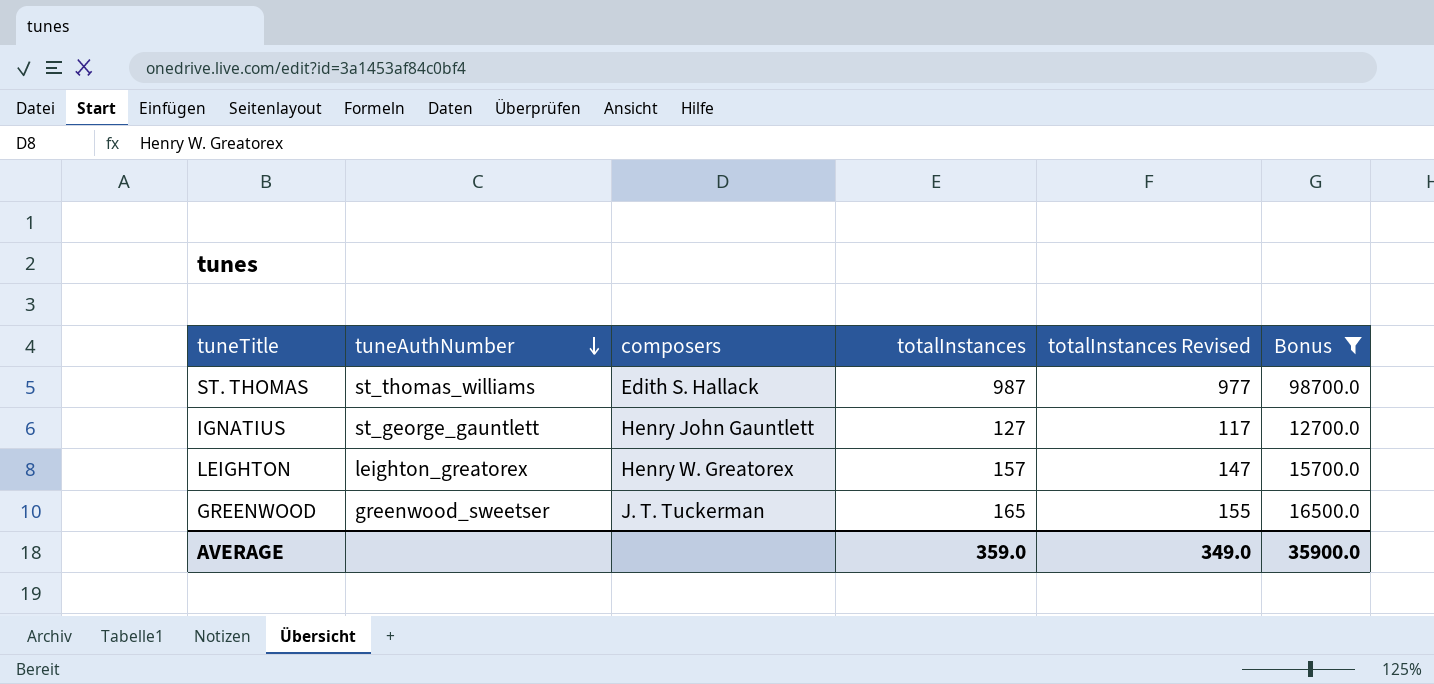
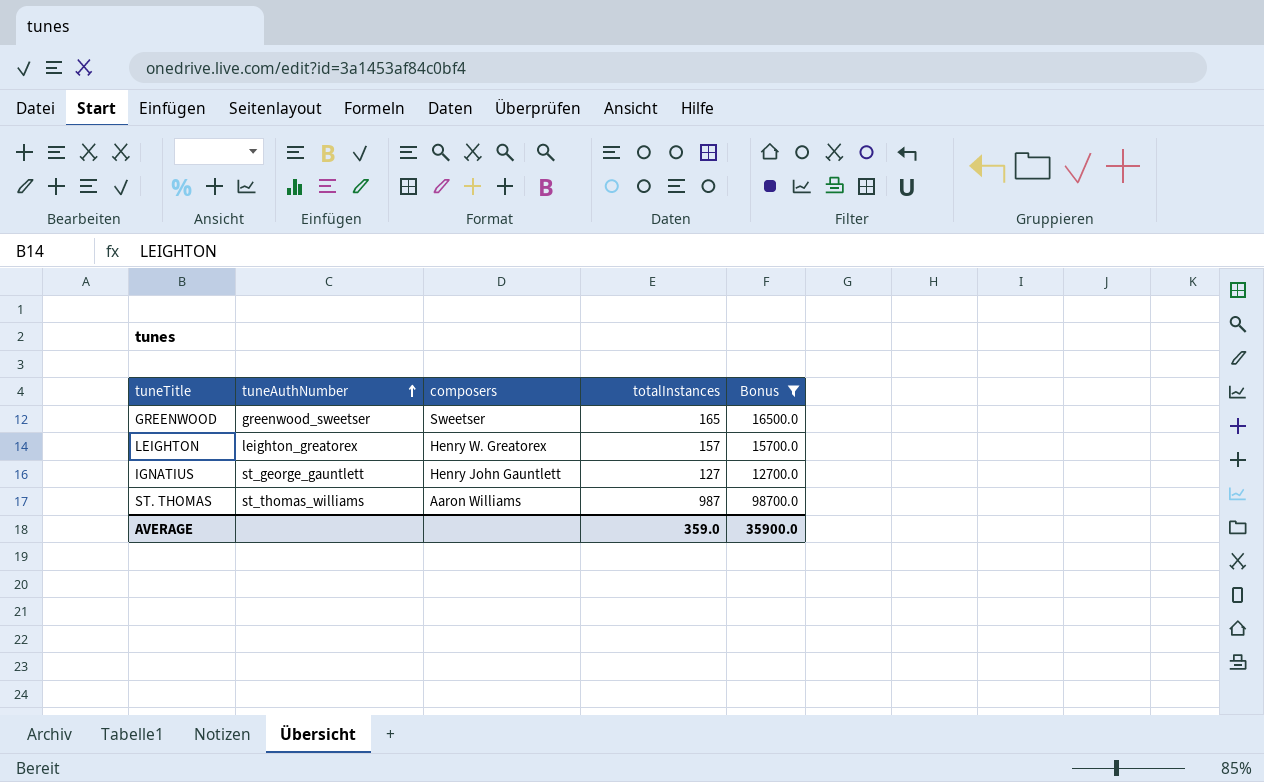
row order: tuneAuthNumber descending -> tuneAuthNumber ascending
column totalInstances Revised | formula: [totalInstances] - 10 -> none
GREENWOOD | composers: J. T. Tuckerman -> Sweetser
ST. THOMAS | composers: Edith S. Hallack -> Aaron Williams

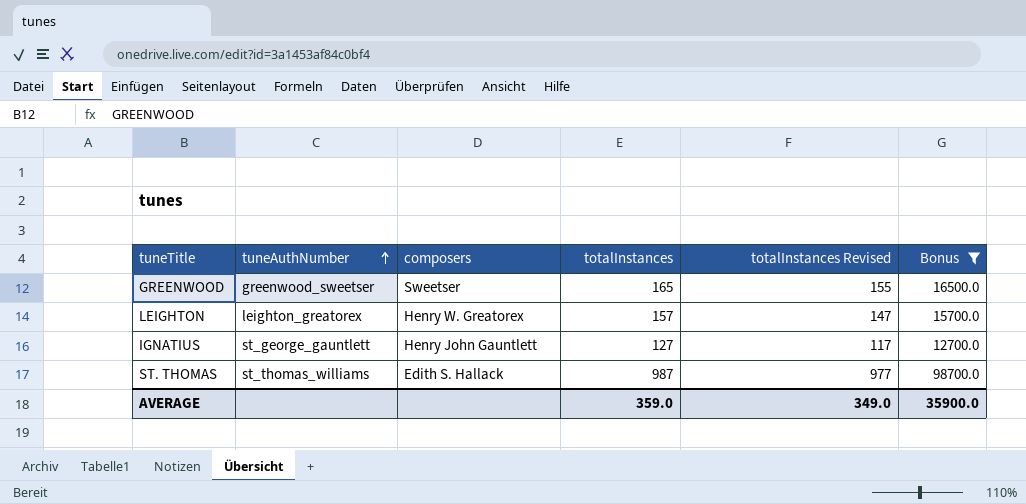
column totalInstances Revised | formula: none -> [totalInstances] - 10
ST. THOMAS | composers: Aaron Williams -> Edith S. Hallack

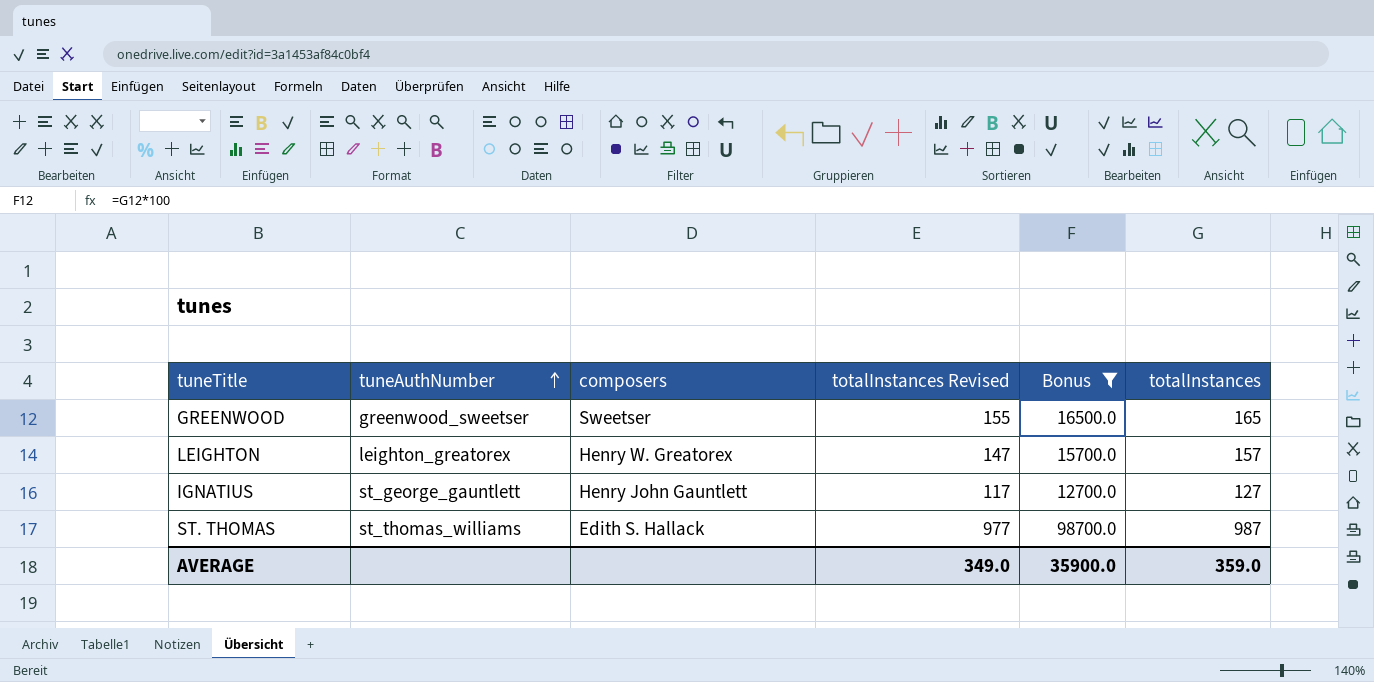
column totalInstances | position: 4 -> 6

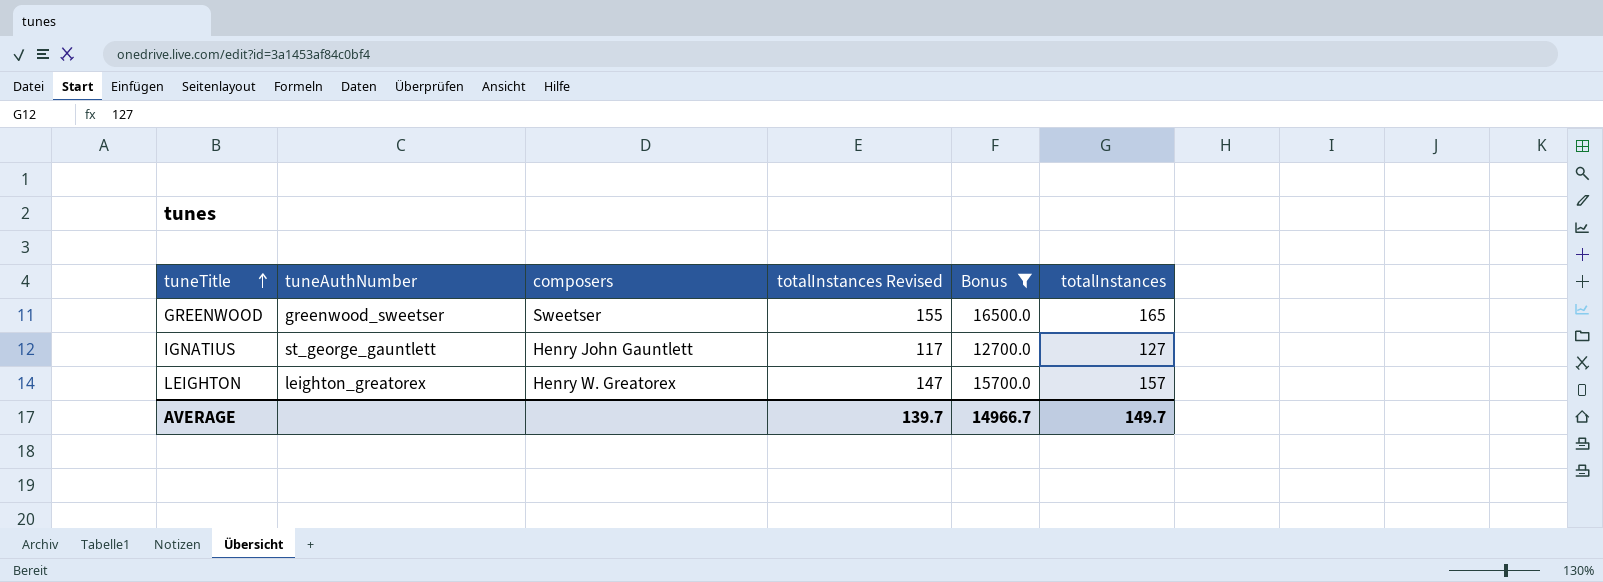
row order: tuneAuthNumber ascending -> tuneTitle ascending
row ST. THOMAS: st_thomas_williams | Edith S. Hallack | 977 | 98700.0 | 987 -> none
AVERAGE | totalInstances Revised: 349.0 -> 139.7
AVERAGE | Bonus: 35900.0 -> 14966.7
AVERAGE | totalInstances: 359.0 -> 149.7

